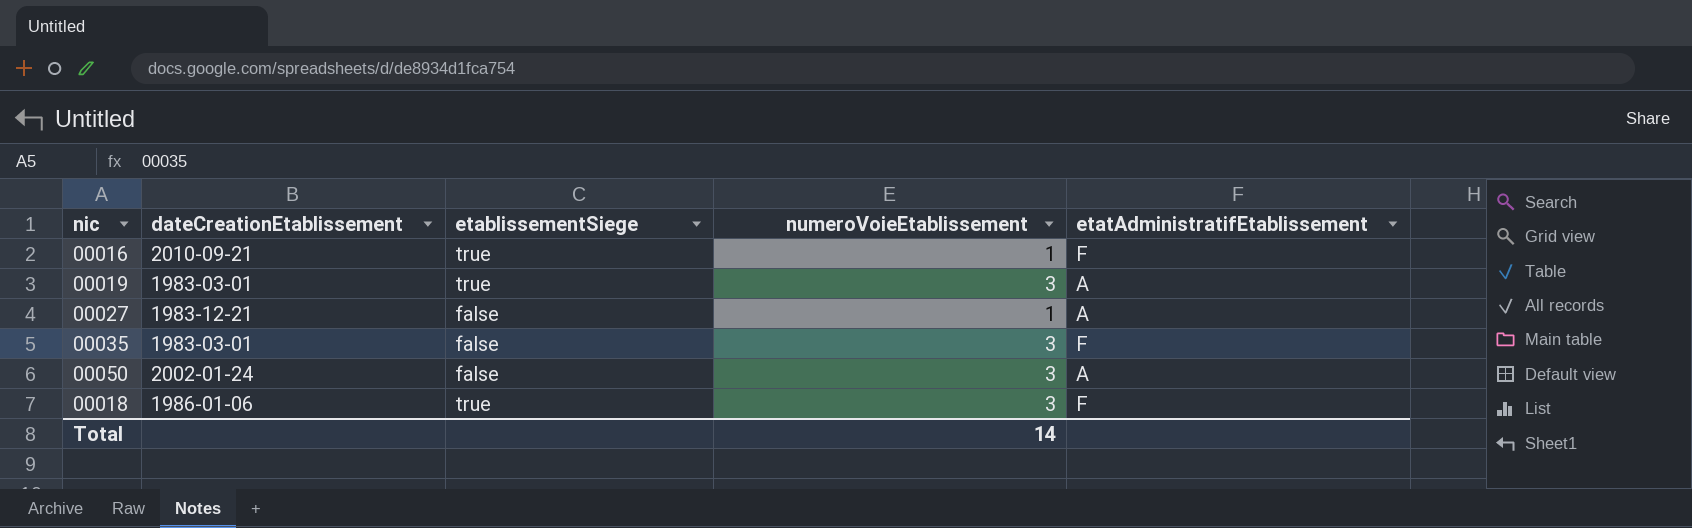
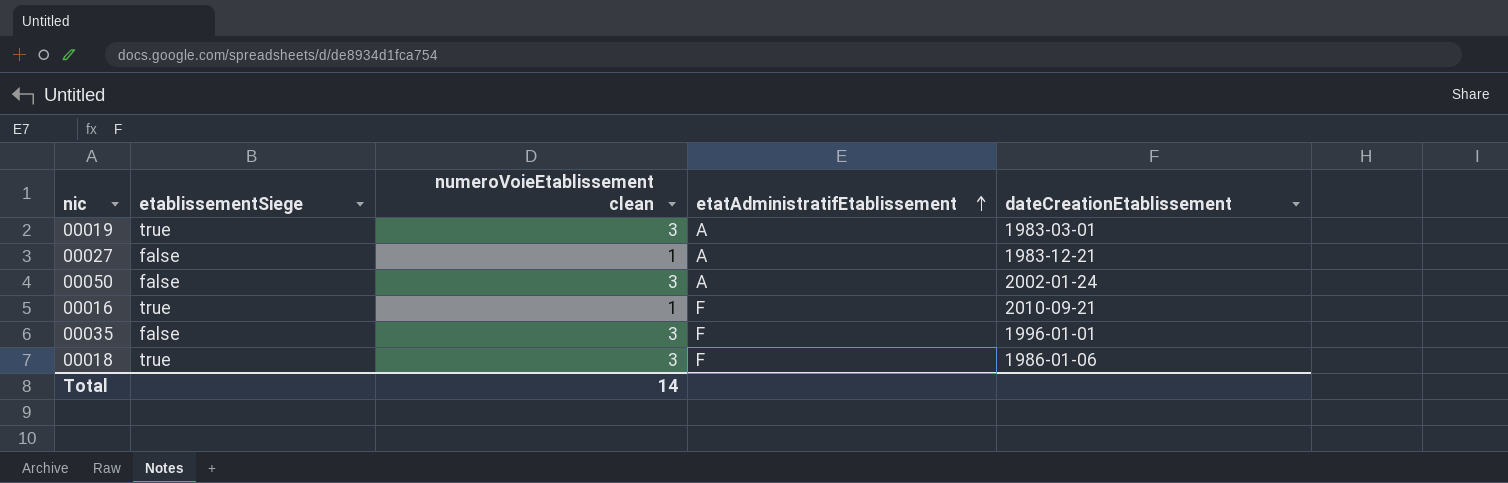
row order: none -> etatAdministratifEtablissement ascending
column name: numeroVoieEtablissement -> numeroVoieEtablissement clean
column dateCreationEtablissement | position: 2 -> 5
00035 | dateCreationEtablissement: 1983-03-01 -> 1996-01-01

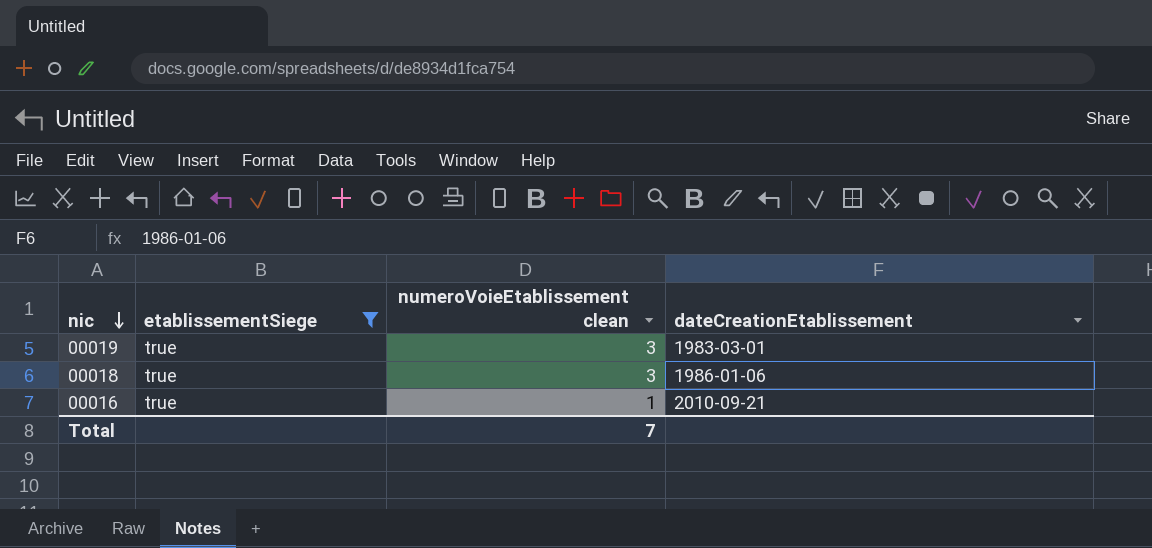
filter: none -> etablissementSiege = true
row order: etatAdministratifEtablissement ascending -> nic descending
column etatAdministratifEtablissement | position: 4 -> none
Total | numeroVoieEtablissement clean: 14 -> 7

